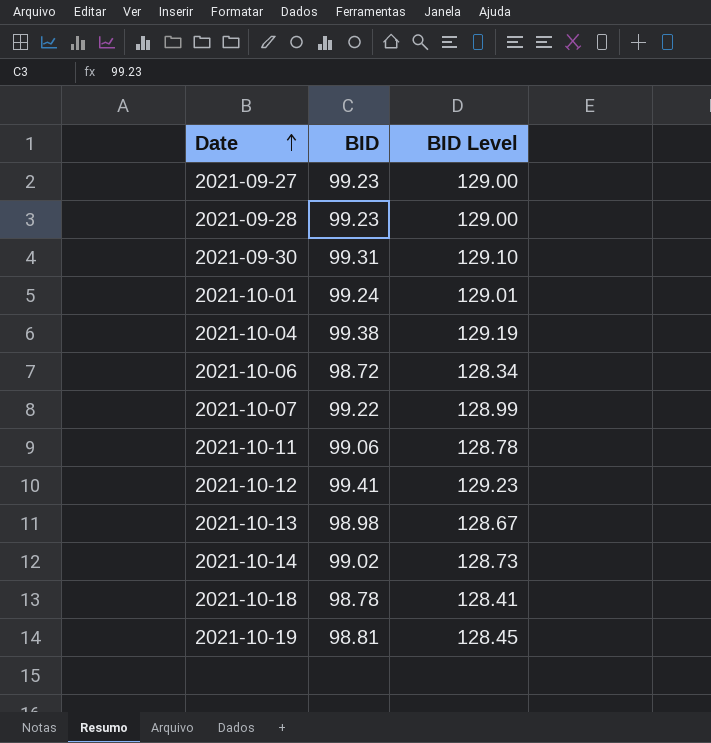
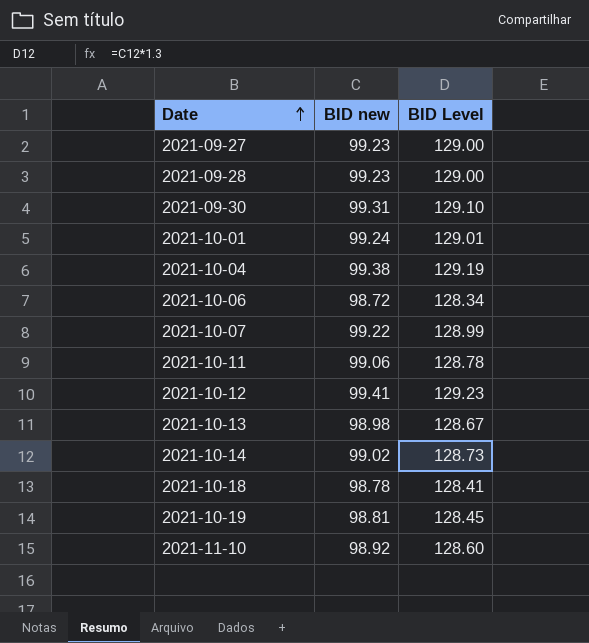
column name: BID -> BID new
row 2021-11-10: none -> 98.92 | 128.60

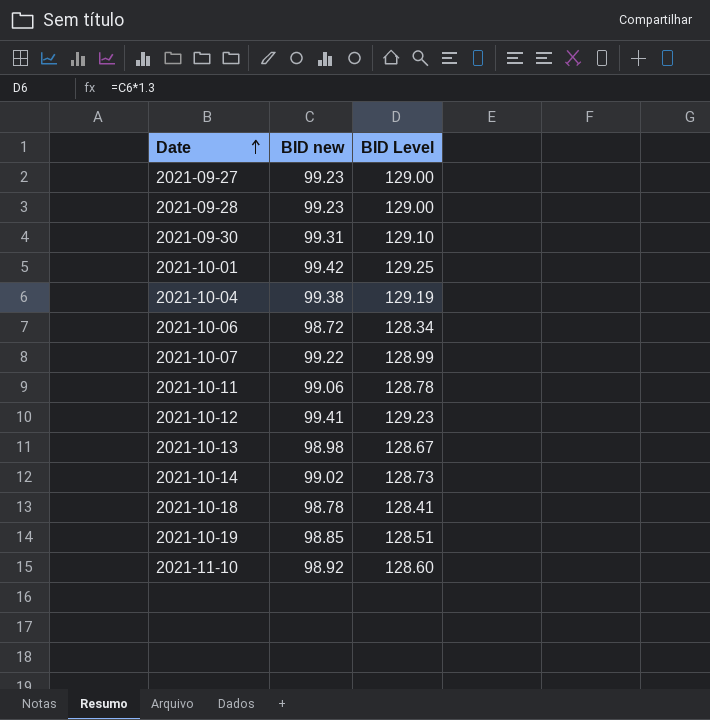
2021-10-01 | BID new: 99.24 -> 99.42
2021-10-01 | BID Level: 129.01 -> 129.25
2021-10-19 | BID new: 98.81 -> 98.85
2021-10-19 | BID Level: 128.45 -> 128.51

